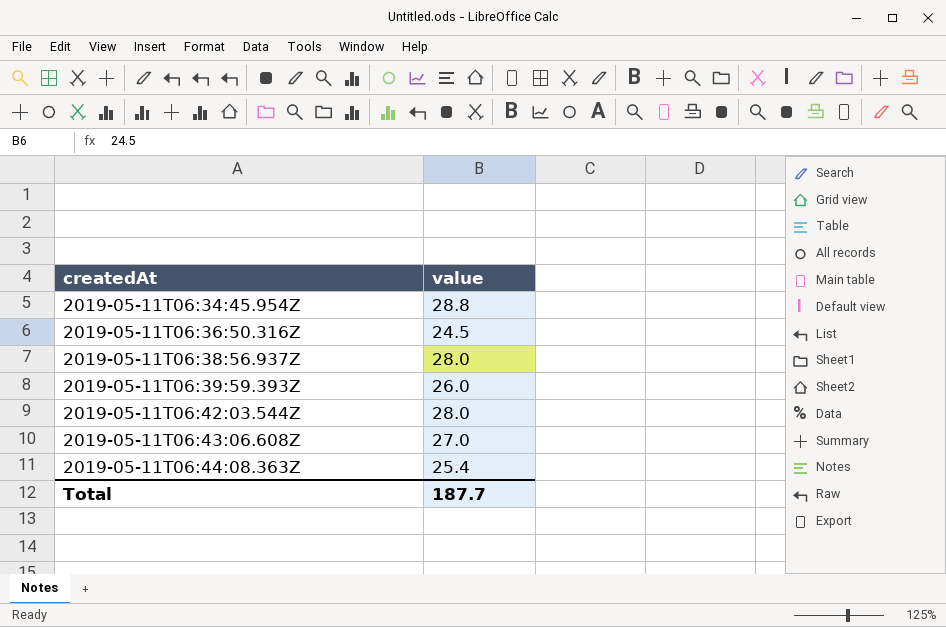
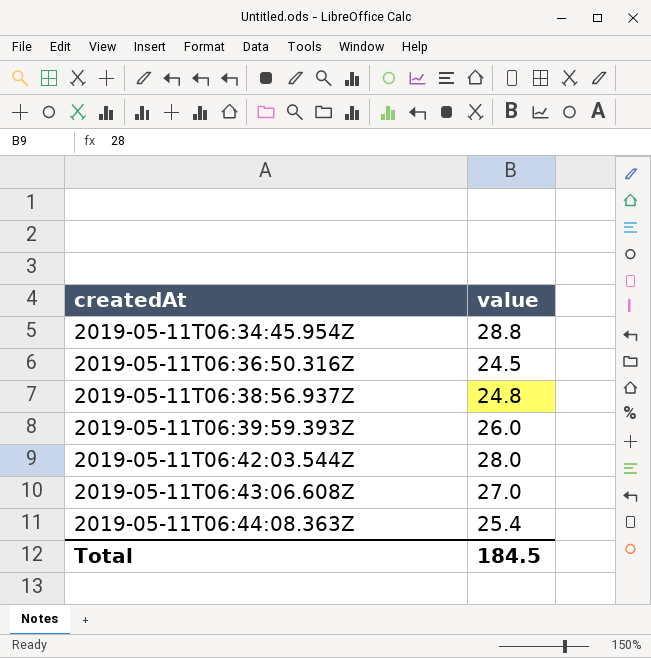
2019-05-11T06:38:56.937Z | value: 28.0 -> 24.8
Total | value: 187.7 -> 184.5

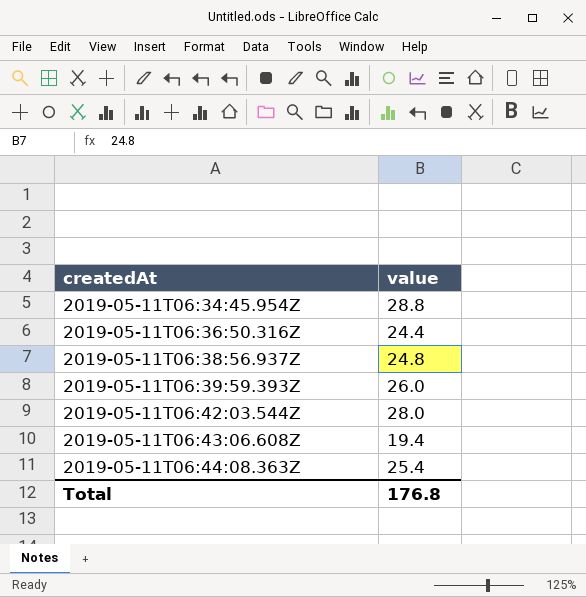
2019-05-11T06:36:50.316Z | value: 24.5 -> 24.4
2019-05-11T06:43:06.608Z | value: 27.0 -> 19.4
Total | value: 184.5 -> 176.8

